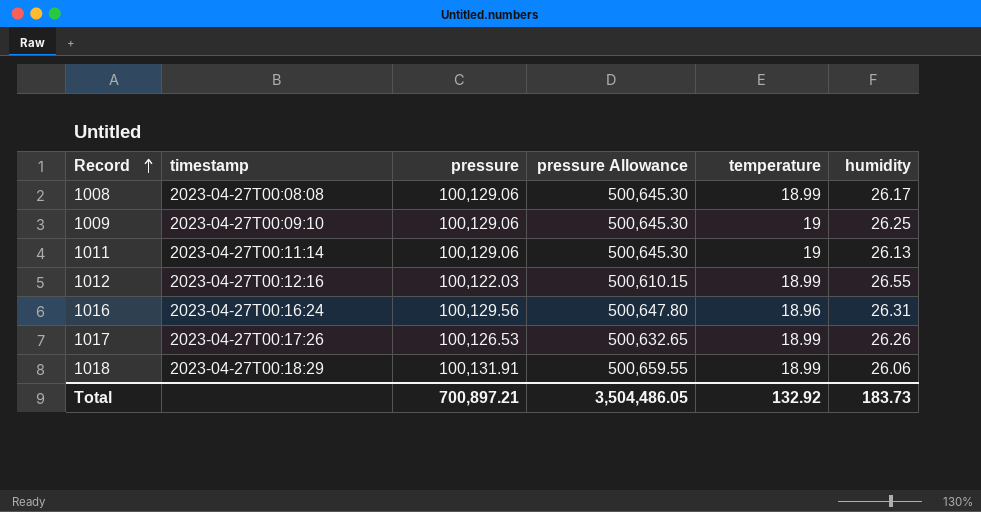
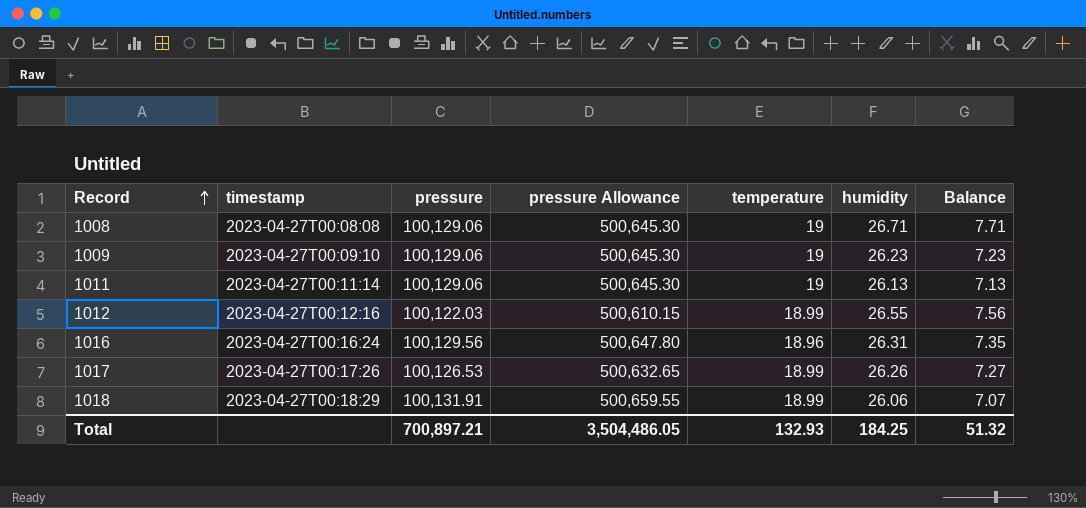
column Balance | formula: none -> [humidity] - [temperature]
1008 | temperature: 18.99 -> 19
1008 | humidity: 26.17 -> 26.71
1009 | humidity: 26.25 -> 26.23
Total | temperature: 132.92 -> 132.93
Total | humidity: 183.73 -> 184.25

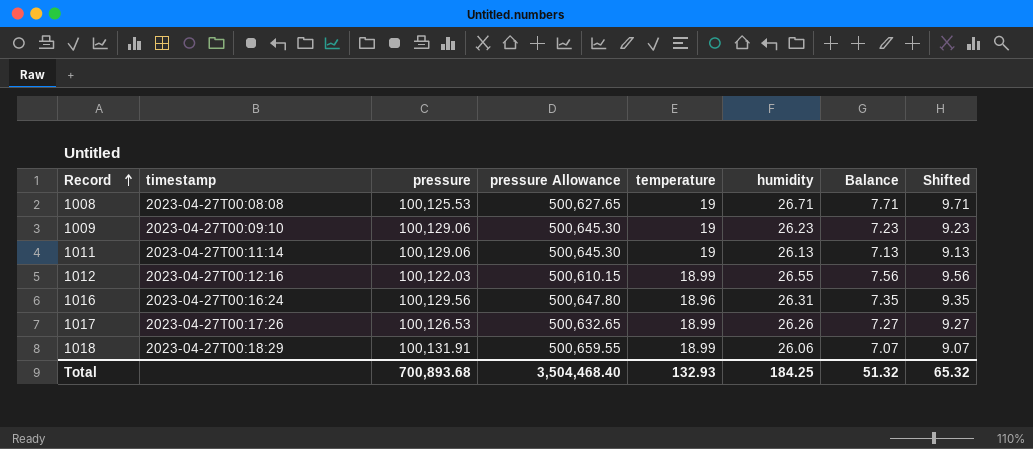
column Shifted | formula: none -> [Balance] + 2
1008 | pressure: 100,129.06 -> 100,125.53
1008 | pressure Allowance: 500,645.30 -> 500,627.65
Total | pressure: 700,897.21 -> 700,893.68
Total | pressure Allowance: 3,504,486.05 -> 3,504,468.40

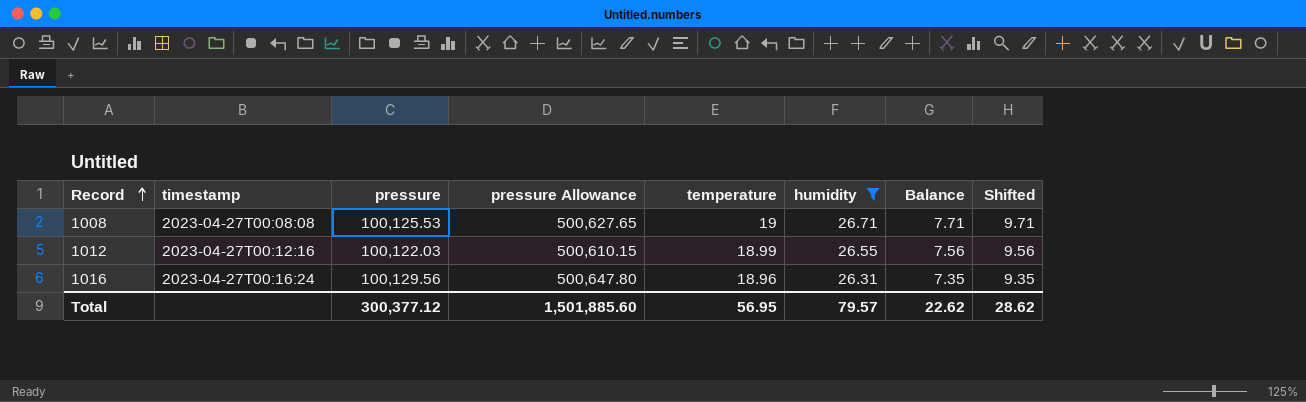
filter: none -> humidity >= 26.31
Total | pressure: 700,893.68 -> 300,377.12
Total | pressure Allowance: 3,504,468.40 -> 1,501,885.60
Total | temperature: 132.93 -> 56.95
Total | humidity: 184.25 -> 79.57
Total | Balance: 51.32 -> 22.62
Total | Shifted: 65.32 -> 28.62

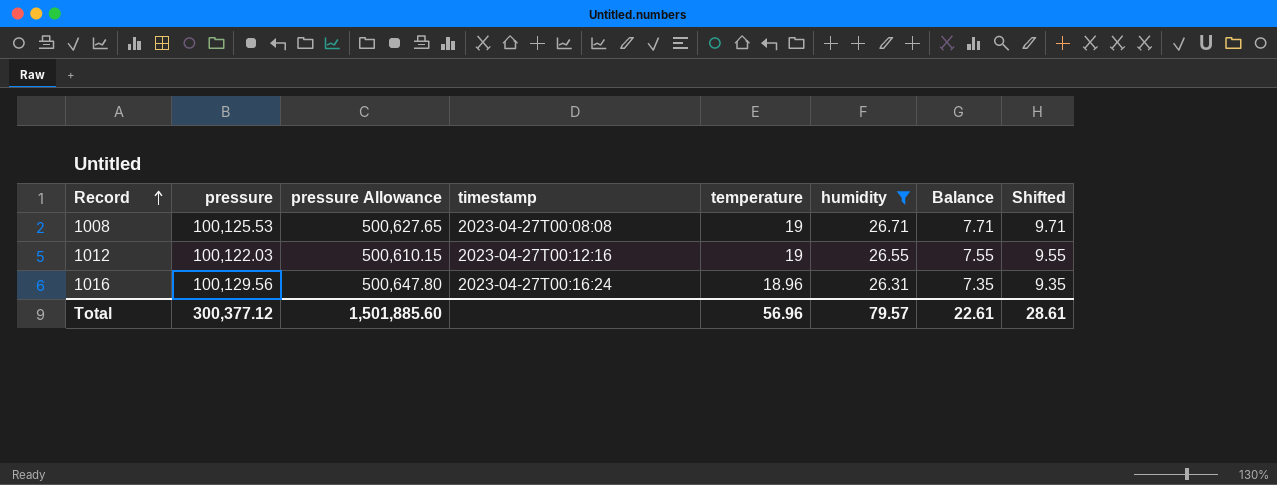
column timestamp | position: 2 -> 4
1012 | temperature: 18.99 -> 19
1012 | Balance: 7.56 -> 7.55
1012 | Shifted: 9.56 -> 9.55
Total | temperature: 56.95 -> 56.96
Total | Balance: 22.62 -> 22.61
Total | Shifted: 28.62 -> 28.61

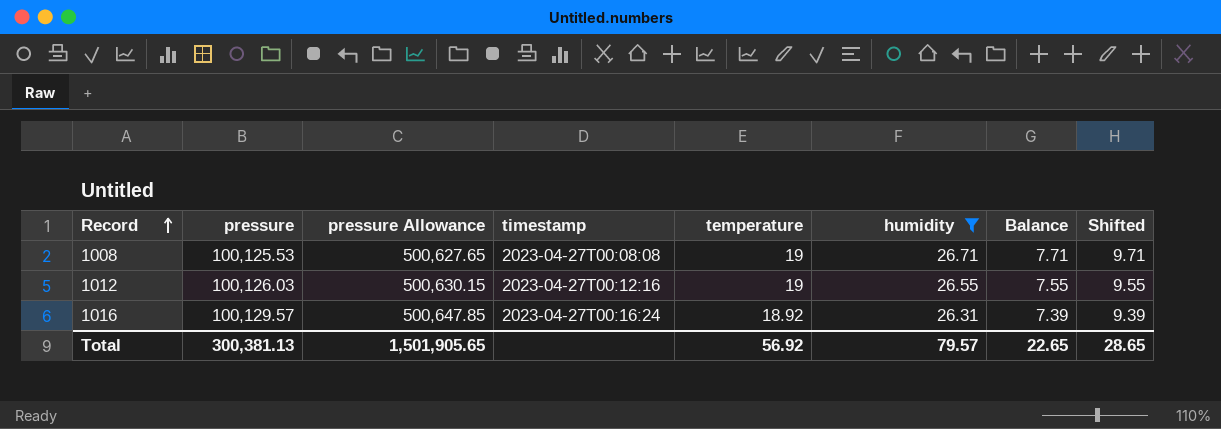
1012 | pressure: 100,122.03 -> 100,126.03
1012 | pressure Allowance: 500,610.15 -> 500,630.15
1016 | pressure: 100,129.56 -> 100,129.57
1016 | pressure Allowance: 500,647.80 -> 500,647.85
1016 | temperature: 18.96 -> 18.92
1016 | Balance: 7.35 -> 7.39
1016 | Shifted: 9.35 -> 9.39
Total | pressure: 300,377.12 -> 300,381.13
Total | pressure Allowance: 1,501,885.60 -> 1,501,905.65
Total | temperature: 56.96 -> 56.92
Total | Balance: 22.61 -> 22.65
Total | Shifted: 28.61 -> 28.65

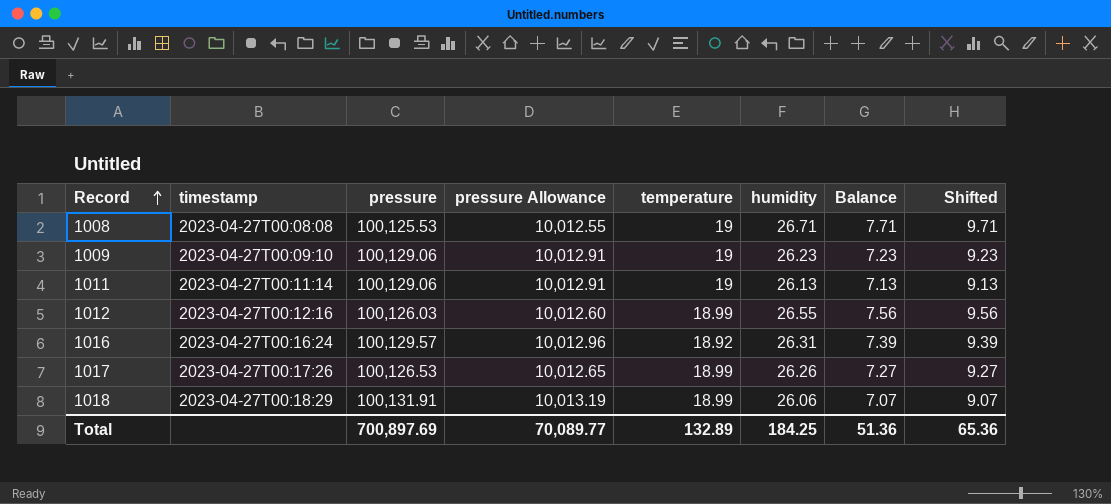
filter: humidity >= 26.31 -> none
column timestamp | position: 4 -> 2
column pressure Allowance | formula: [pressure] * 5 -> [pressure] * 0.1
1012 | temperature: 19 -> 18.99
1012 | Balance: 7.55 -> 7.56
1012 | Shifted: 9.55 -> 9.56
Total | pressure: 300,381.13 -> 700,897.69
Total | pressure Allowance: 1,501,905.65 -> 70,089.77
Total | temperature: 56.92 -> 132.89
Total | humidity: 79.57 -> 184.25
Total | Balance: 22.65 -> 51.36
Total | Shifted: 28.65 -> 65.36

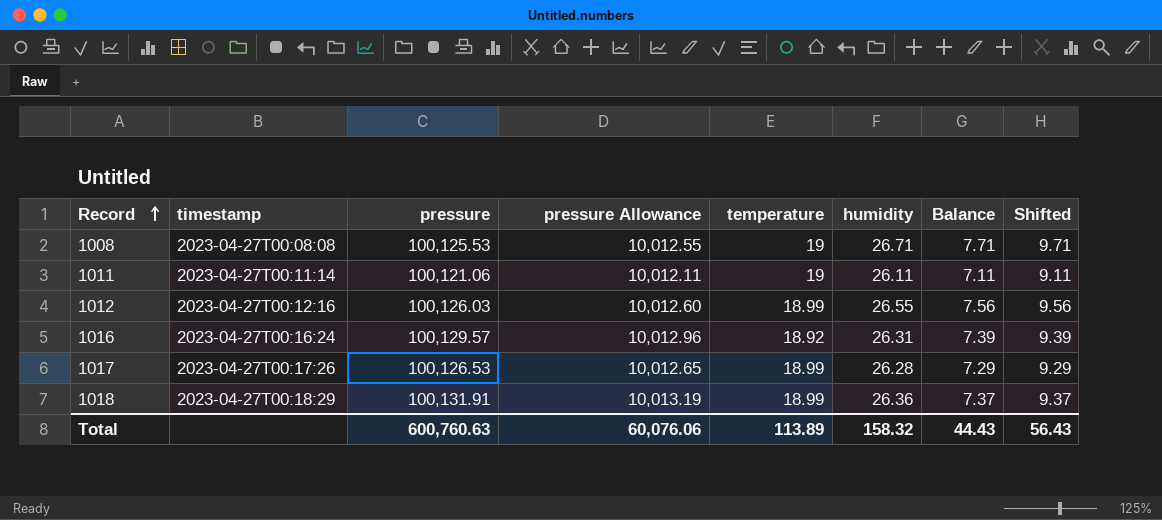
row 1009: 2023-04-27T00:09:10 | 100,129.06 | 10,012.91 | 19 | 26.23 | 7.23 | 9.23 -> none
1011 | pressure: 100,129.06 -> 100,121.06
1011 | pressure Allowance: 10,012.91 -> 10,012.11
1011 | humidity: 26.13 -> 26.11
1011 | Balance: 7.13 -> 7.11
1011 | Shifted: 9.13 -> 9.11
1017 | humidity: 26.26 -> 26.28
1017 | Balance: 7.27 -> 7.29
1017 | Shifted: 9.27 -> 9.29
1018 | humidity: 26.06 -> 26.36
1018 | Balance: 7.07 -> 7.37
1018 | Shifted: 9.07 -> 9.37
Total | pressure: 700,897.69 -> 600,760.63
Total | pressure Allowance: 70,089.77 -> 60,076.06
Total | temperature: 132.89 -> 113.89
Total | humidity: 184.25 -> 158.32
Total | Balance: 51.36 -> 44.43
Total | Shifted: 65.36 -> 56.43

